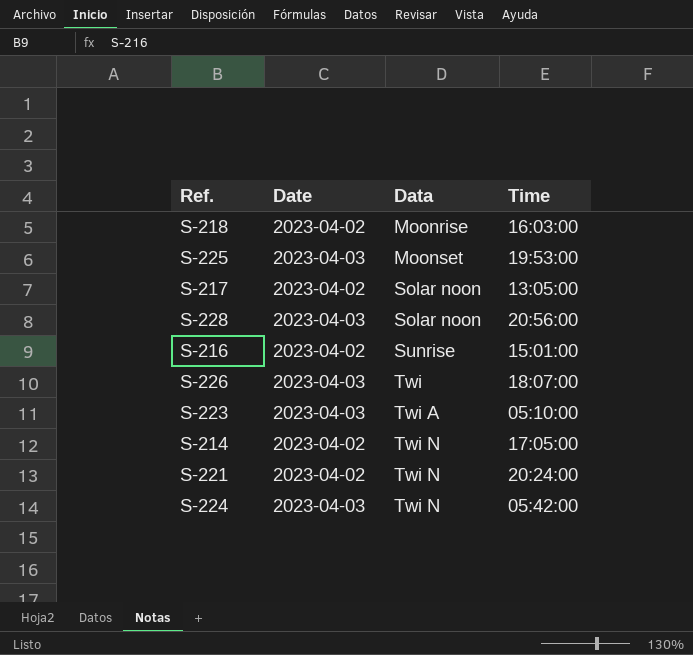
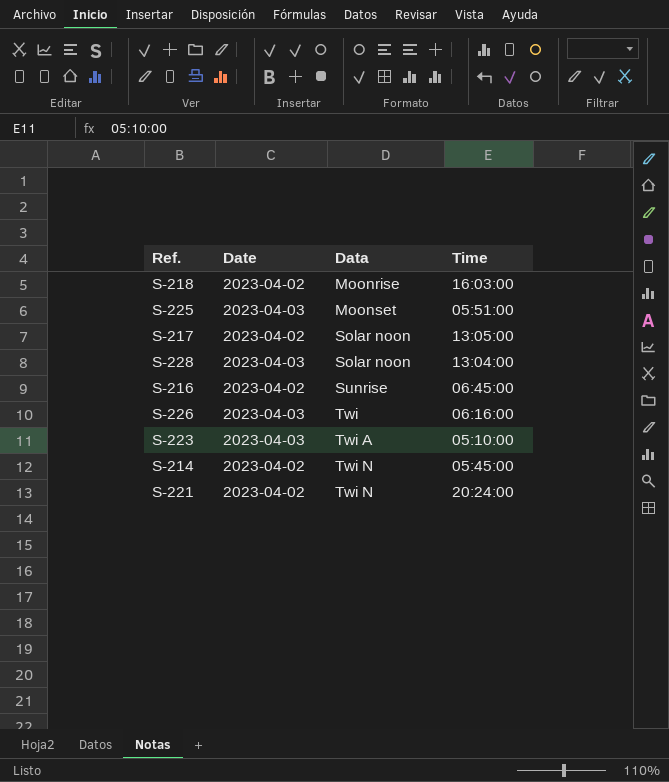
row S-224: 2023-04-03 | Twi N | 05:42:00 -> none
S-225 | Time: 19:53:00 -> 05:51:00
S-228 | Time: 20:56:00 -> 13:04:00
S-216 | Time: 15:01:00 -> 06:45:00
S-226 | Time: 18:07:00 -> 06:16:00
S-214 | Time: 17:05:00 -> 05:45:00

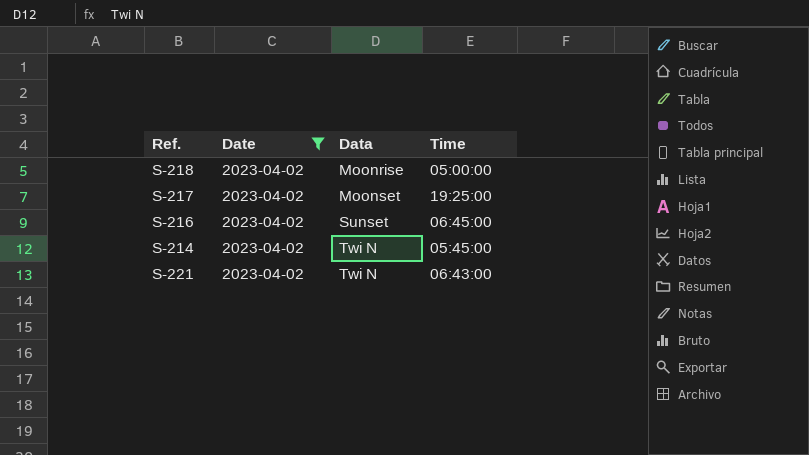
filter: none -> Date = 2023-04-02
S-218 | Time: 16:03:00 -> 05:00:00
S-217 | Data: Solar noon -> Moonset
S-217 | Time: 13:05:00 -> 19:25:00
S-216 | Data: Sunrise -> Sunset
S-221 | Time: 20:24:00 -> 06:43:00

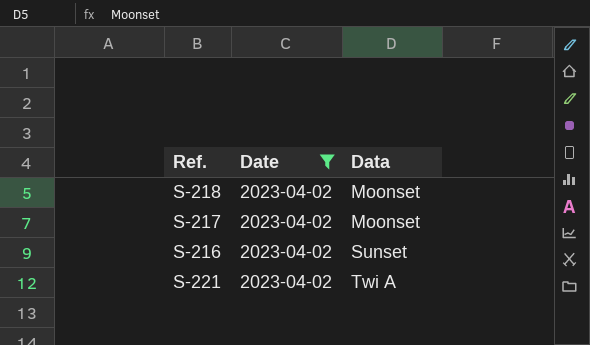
column Time | position: 4 -> none
row S-214: 2023-04-02 | Twi N | 05:45:00 -> none
S-218 | Data: Moonrise -> Moonset
S-221 | Data: Twi N -> Twi A

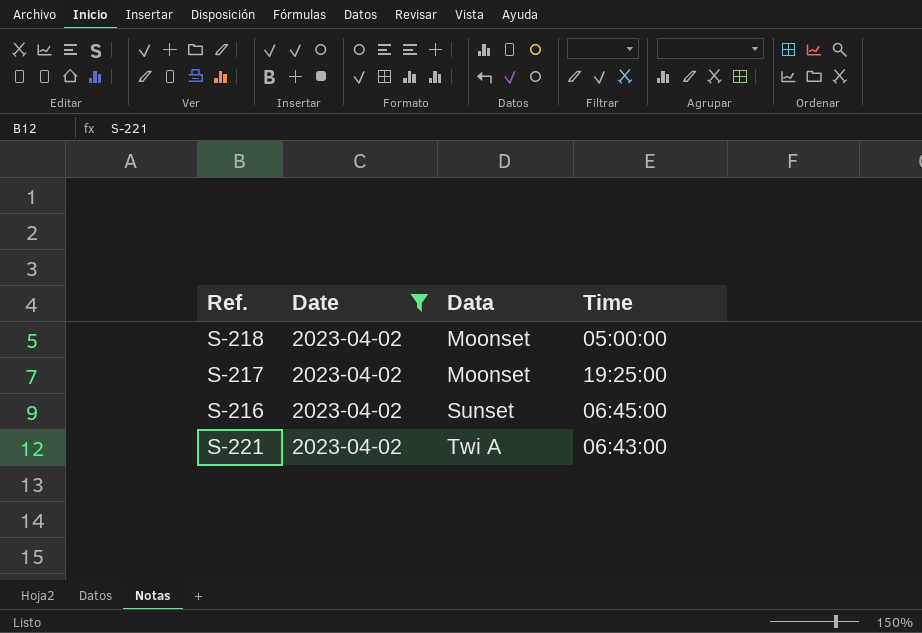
column Time | position: none -> 4

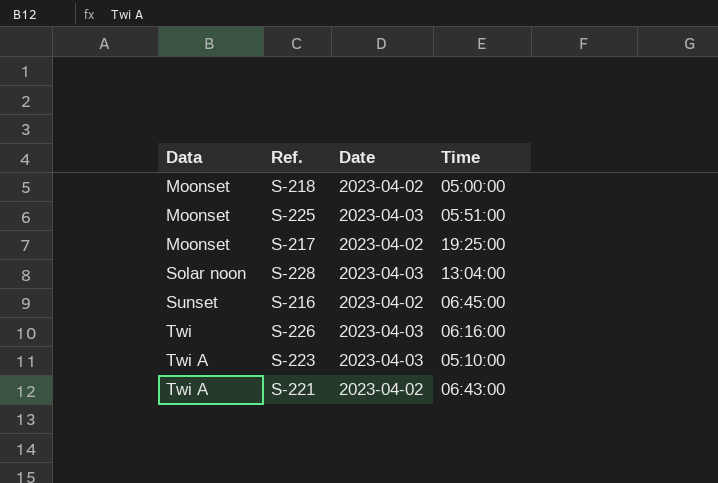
filter: Date = 2023-04-02 -> none
column Data | position: 3 -> 1

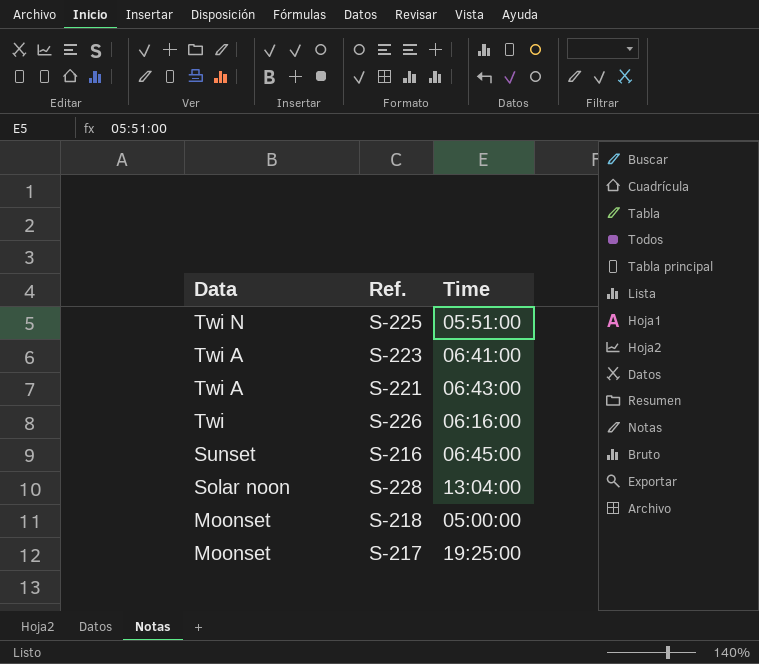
row order: Data ascending -> Data descending
column Date | position: 3 -> none
S-225 | Data: Moonset -> Twi N
S-223 | Time: 05:10:00 -> 06:41:00

